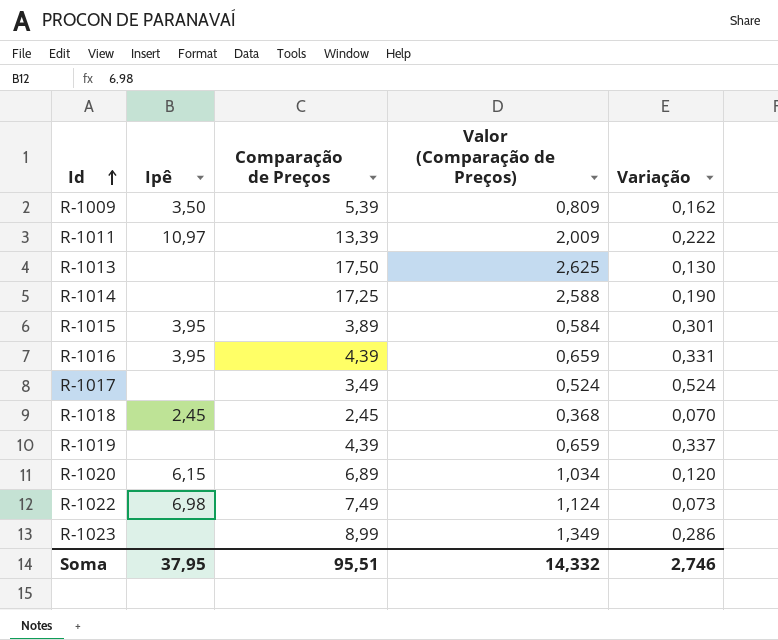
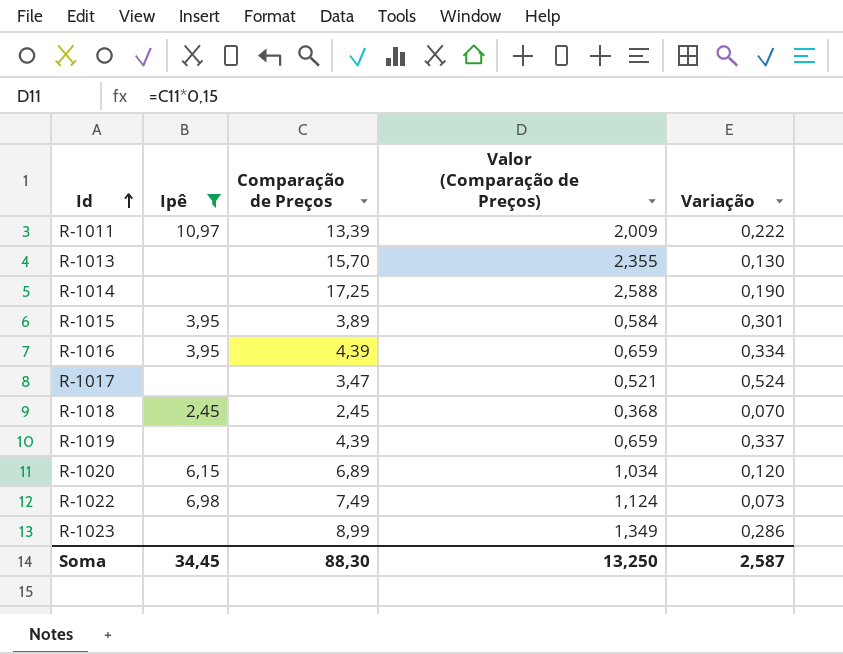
filter: none -> Ipê != 3,50
R-1013 | Comparação de Preços: 17,50 -> 15,70
R-1013 | Valor (Comparação de Preços): 2,625 -> 2,355
R-1016 | Variação: 0,331 -> 0,334
R-1017 | Comparação de Preços: 3,49 -> 3,47
R-1017 | Valor (Comparação de Preços): 0,524 -> 0,521
Soma | Ipê: 37,95 -> 34,45
Soma | Comparação de Preços: 95,51 -> 88,30
Soma | Valor (Comparação de Preços): 14,332 -> 13,250
Soma | Variação: 2,746 -> 2,587

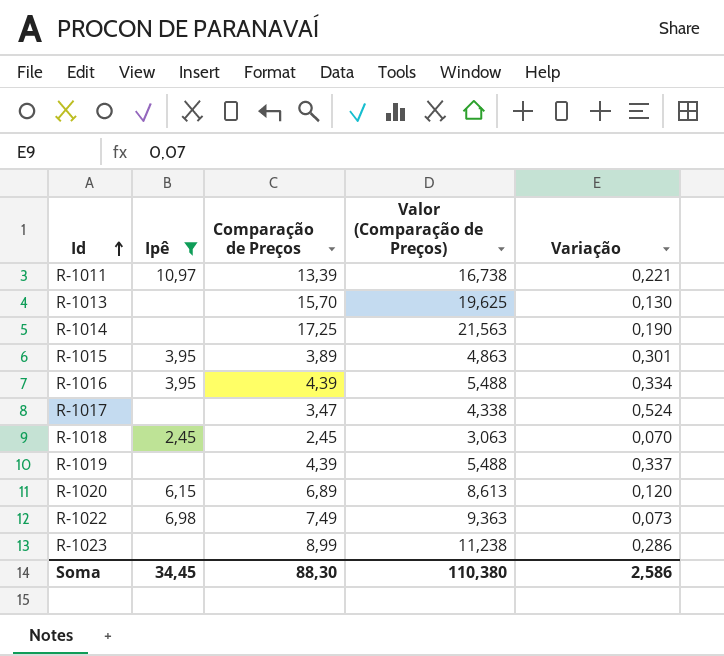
column Valor (Comparação de Preços) | formula: [Comparação de Preços] * 0,15 -> [Comparação de Preços] * 1,25
R-1011 | Variação: 0,222 -> 0,221
Soma | Valor (Comparação de Preços): 13,250 -> 110,380
Soma | Variação: 2,587 -> 2,586

